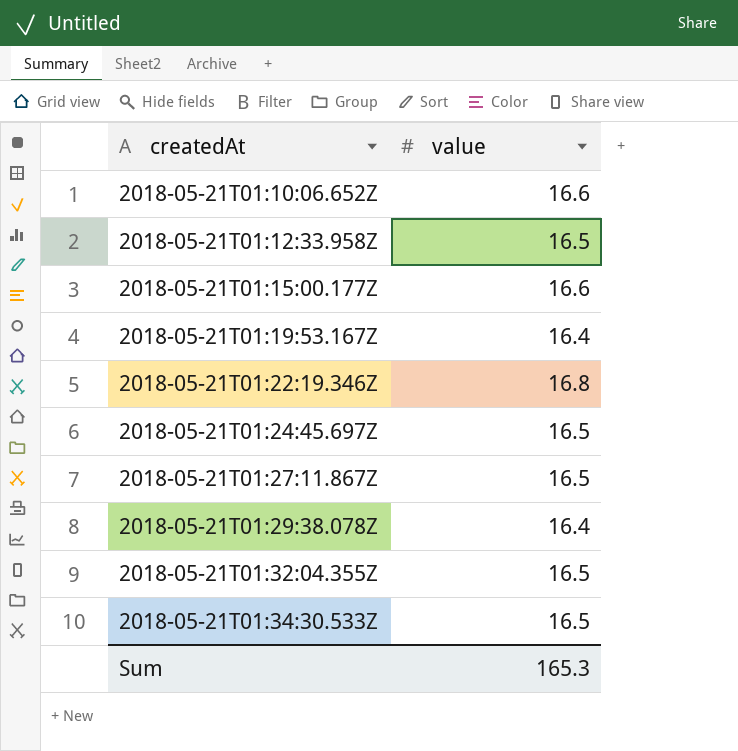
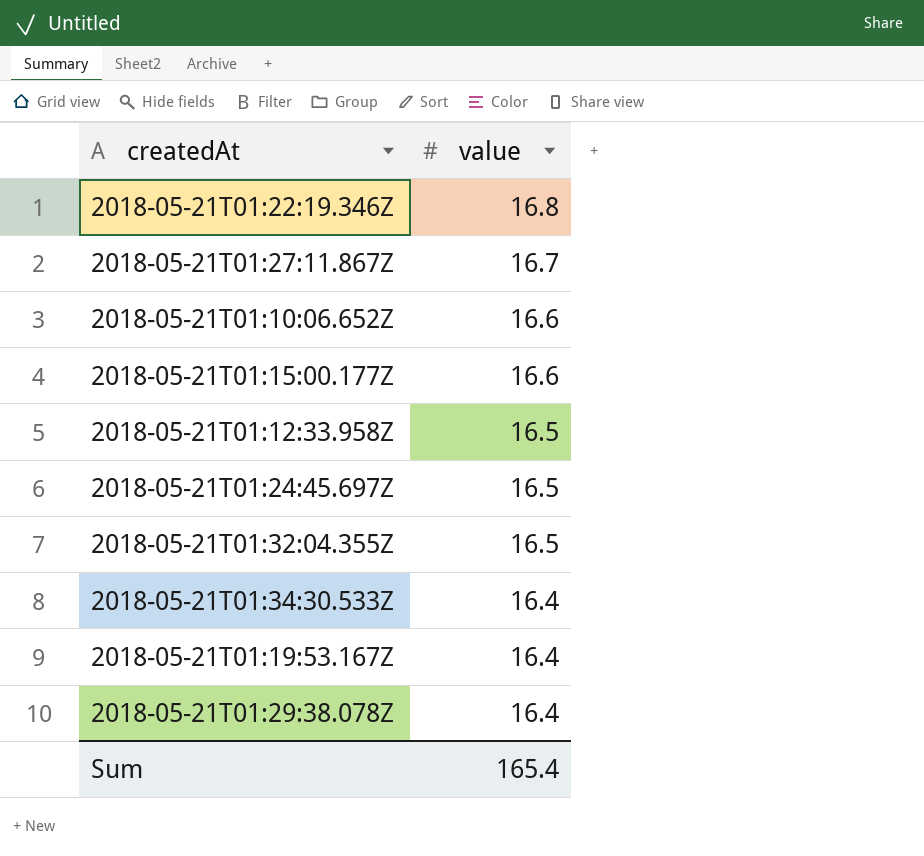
row order: createdAt ascending -> value descending
2018-05-21T01:27:11.867Z | value: 16.5 -> 16.7
2018-05-21T01:34:30.533Z | value: 16.5 -> 16.4
Sum | value: 165.3 -> 165.4

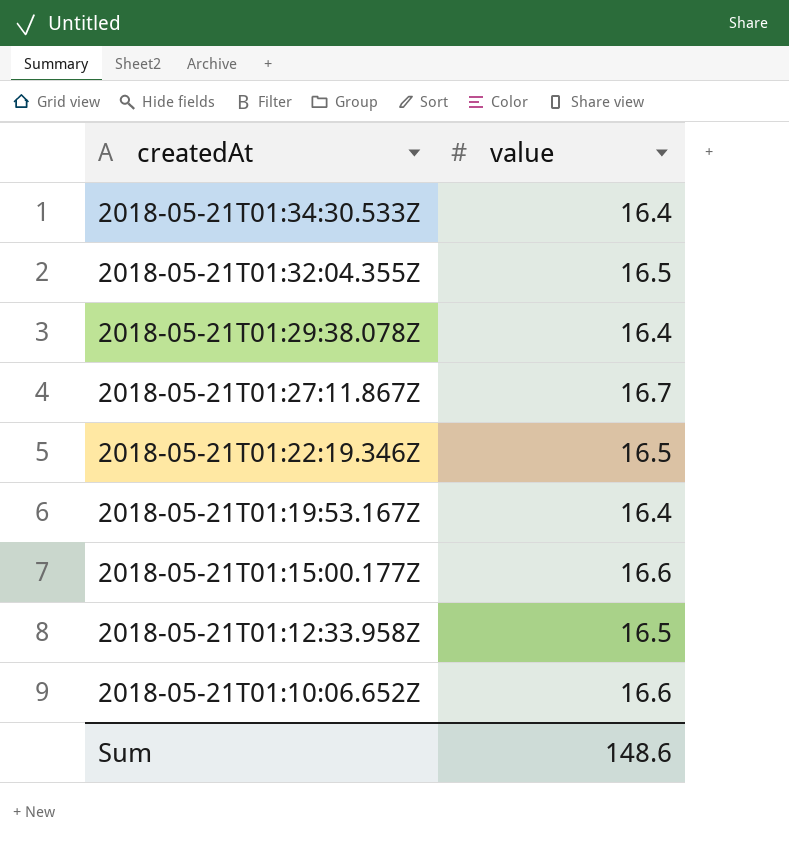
row order: value descending -> createdAt descending
row 2018-05-21T01:24:45.697Z: 16.5 -> none
2018-05-21T01:22:19.346Z | value: 16.8 -> 16.5
Sum | value: 165.4 -> 148.6

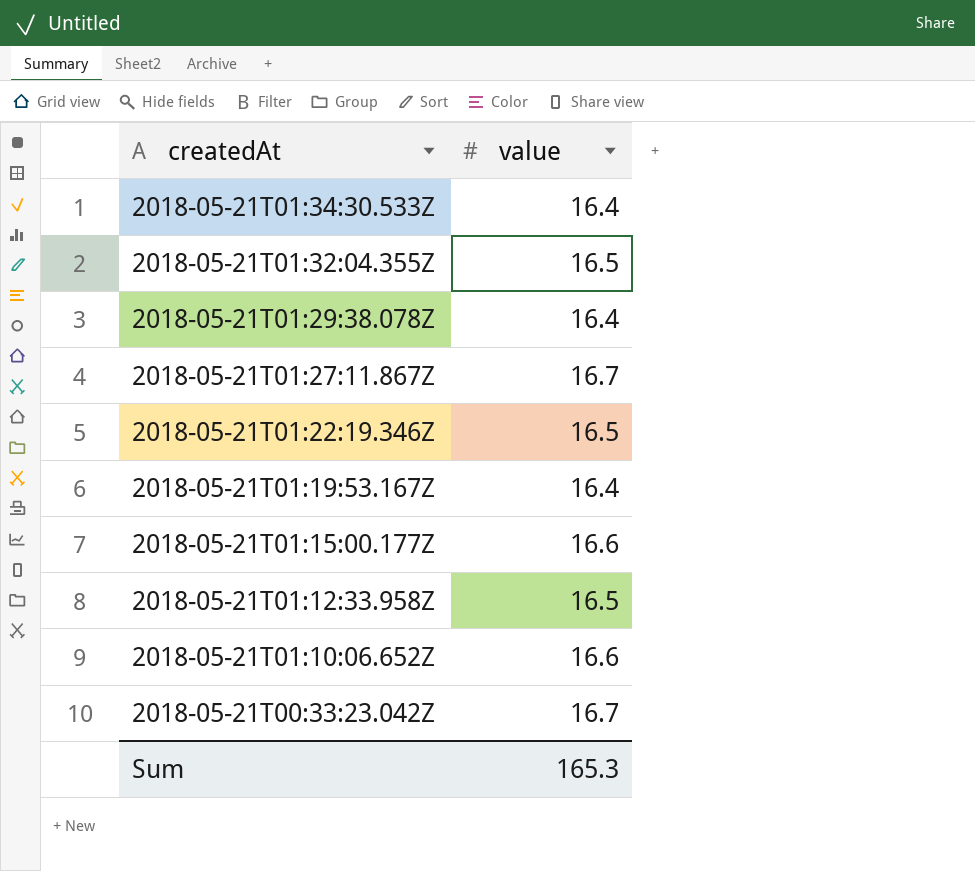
row 2018-05-21T00:33:23.042Z: none -> 16.7
Sum | value: 148.6 -> 165.3

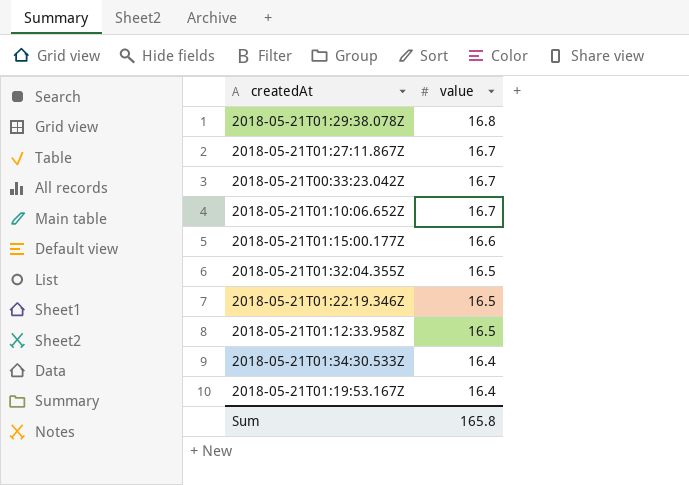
row order: createdAt descending -> value descending
2018-05-21T01:29:38.078Z | value: 16.4 -> 16.8
2018-05-21T01:10:06.652Z | value: 16.6 -> 16.7
Sum | value: 165.3 -> 165.8

